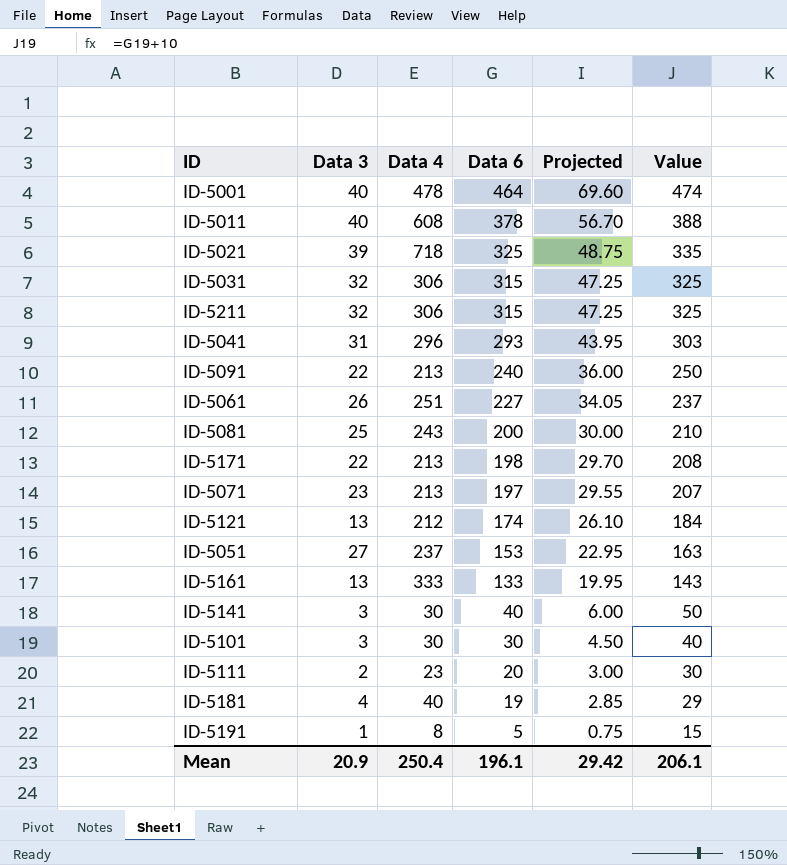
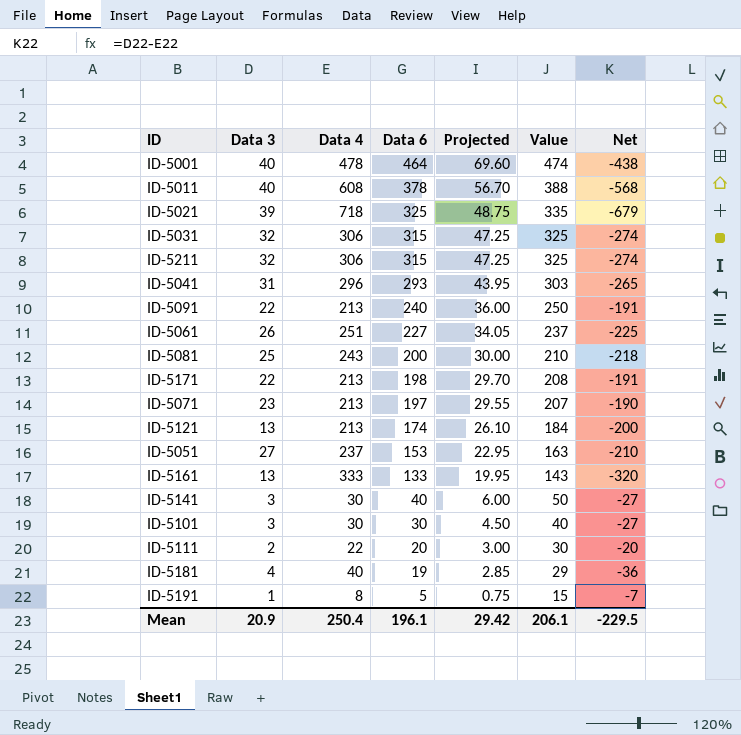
column Net | formula: none -> [Data 3] - [Data 4]
ID-5121 | Data 4: 212 -> 213
ID-5111 | Data 4: 23 -> 22

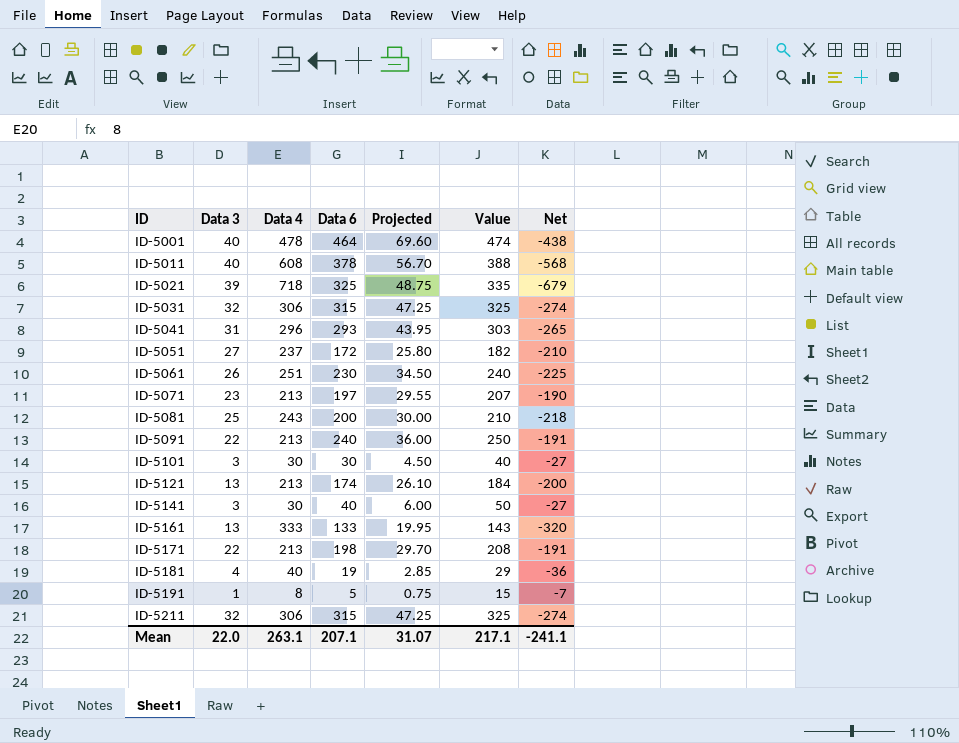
row order: Data 6 descending -> ID ascending
row ID-5111: 2 | 22 | 20 | 3.00 | 30 | -20 -> none
ID-5051 | Data 6: 153 -> 172
ID-5051 | Projected: 22.95 -> 25.80
ID-5051 | Value: 163 -> 182
ID-5061 | Data 6: 227 -> 230
ID-5061 | Projected: 34.05 -> 34.50
ID-5061 | Value: 237 -> 240
Mean | Data 3: 20.9 -> 22.0
Mean | Data 4: 250.4 -> 263.1
Mean | Data 6: 196.1 -> 207.1
Mean | Projected: 29.42 -> 31.07
Mean | Value: 206.1 -> 217.1
Mean | Net: -229.5 -> -241.1

